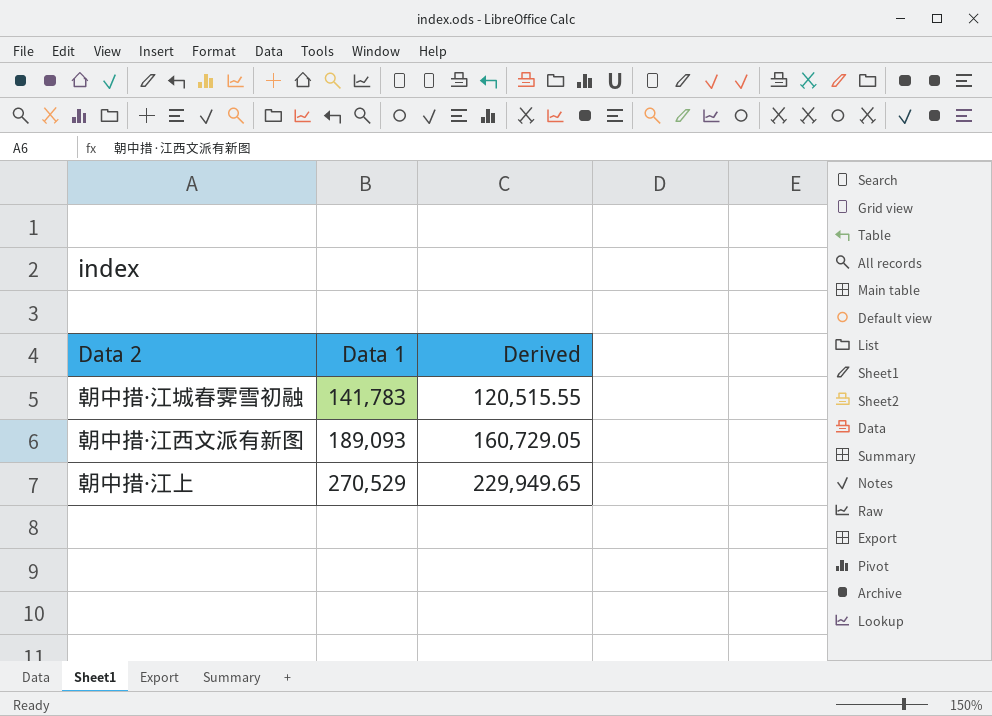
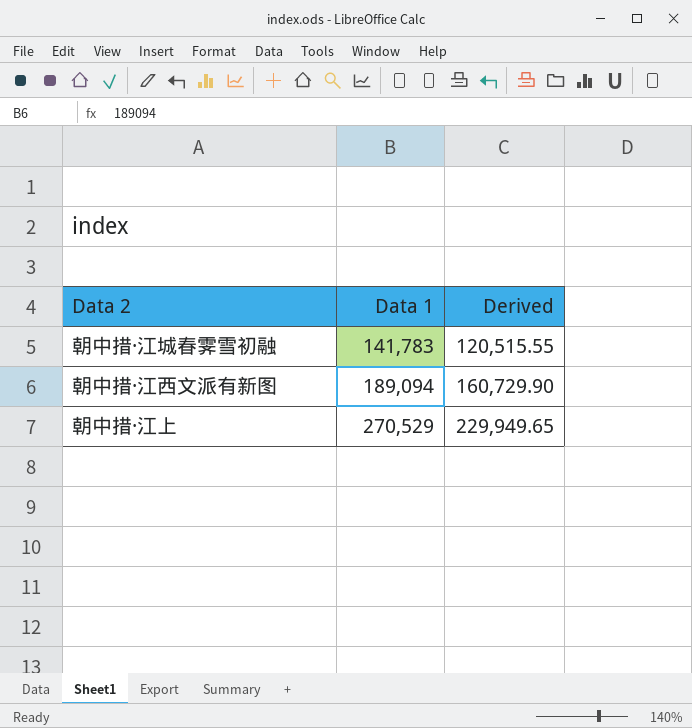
朝中措·江西文派有新图 | Data 1: 189,093 -> 189,094
朝中措·江西文派有新图 | Derived: 160,729.05 -> 160,729.90

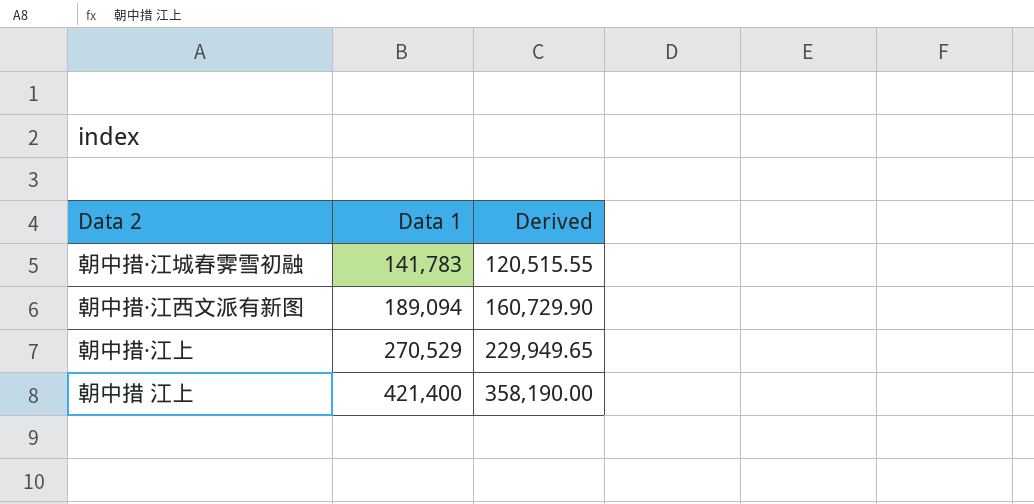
row 朝中措 江上: none -> 421,400 | 358,190.00

